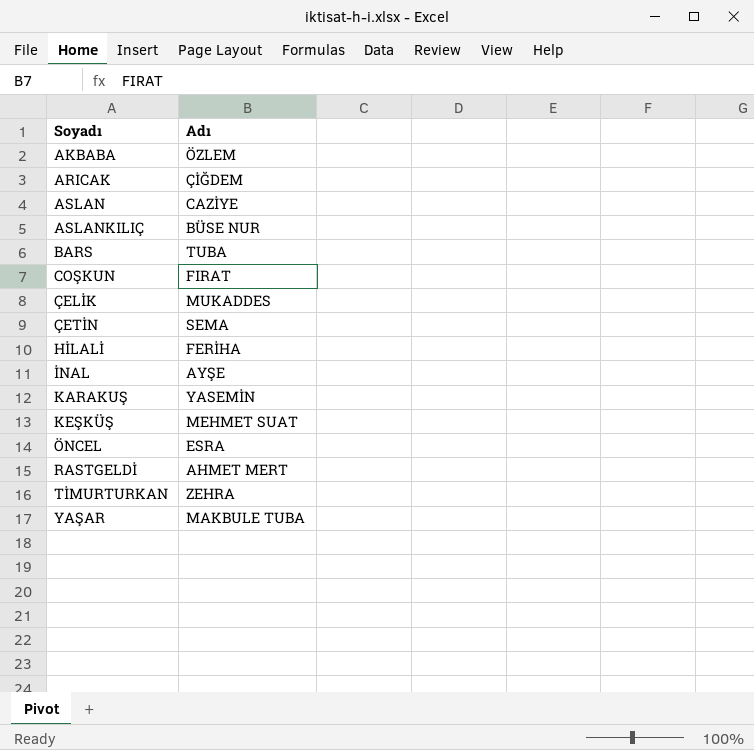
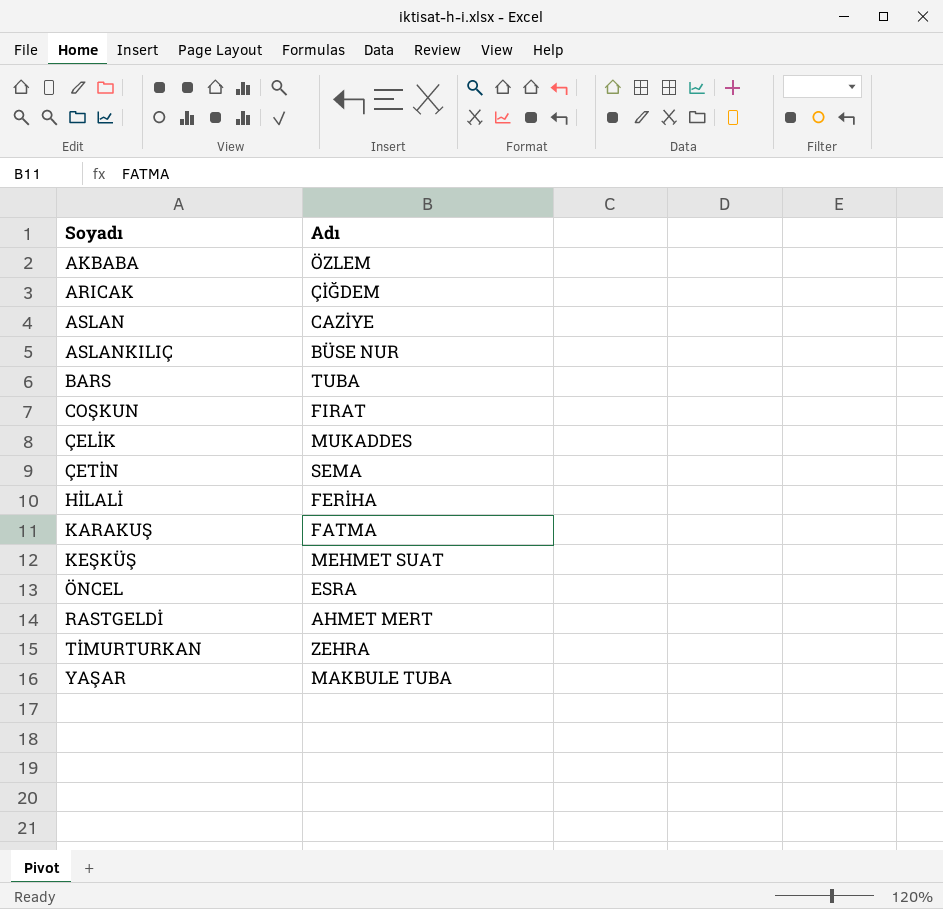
row İNAL: AYŞE -> none
KARAKUŞ | Adı: YASEMİN -> FATMA

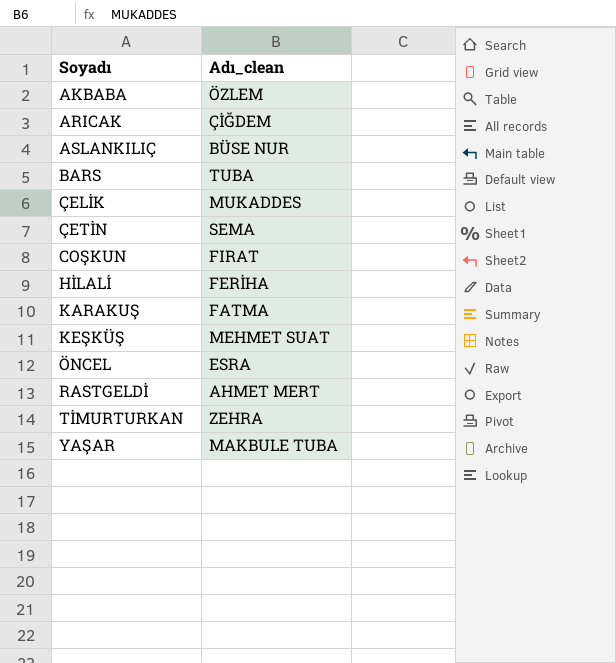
row order: none -> Soyadı ascending
column name: Adı -> Adı_clean
row ASLAN: CAZİYE -> none

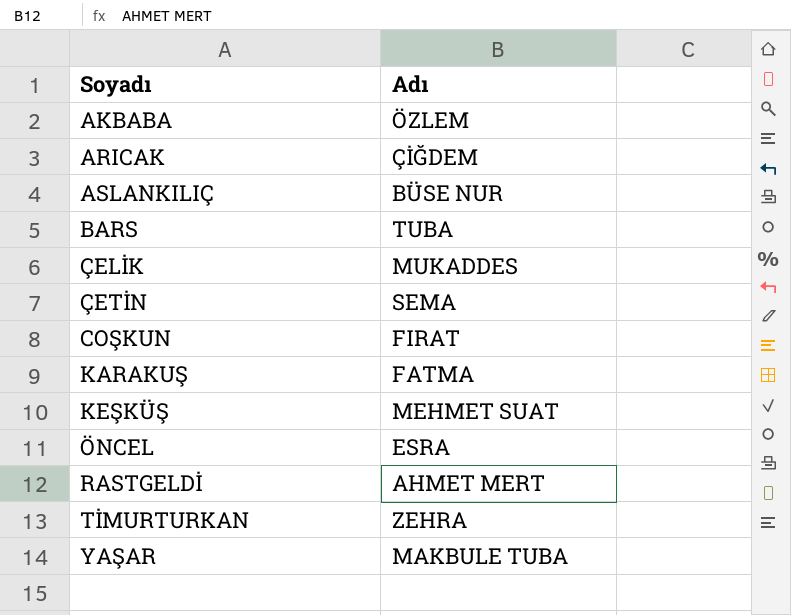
column name: Adı_clean -> Adı
row HİLALİ: FERİHA -> none

